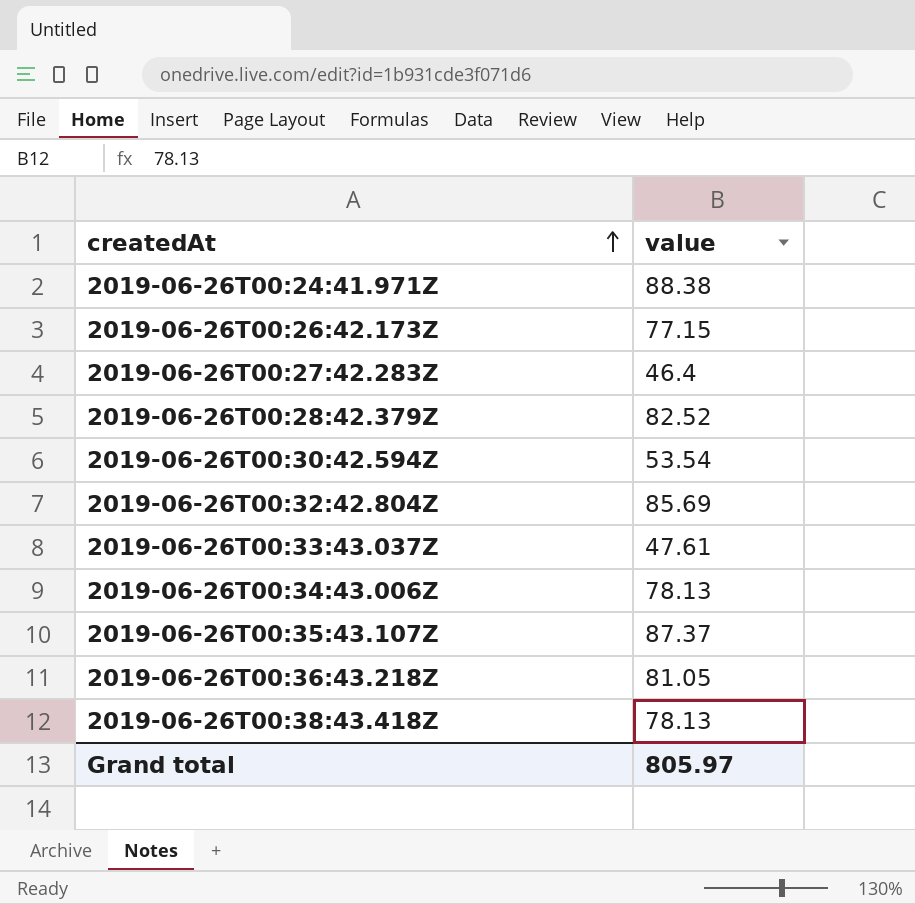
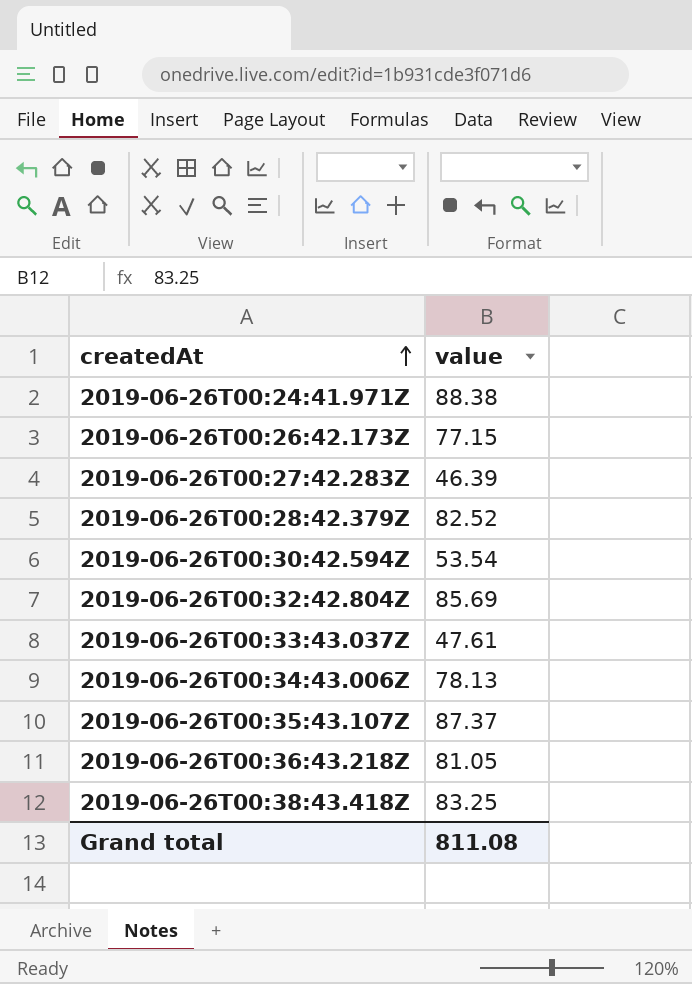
2019-06-26T00:27:42.283Z | value: 46.4 -> 46.39
2019-06-26T00:38:43.418Z | value: 78.13 -> 83.25
Grand total | value: 805.97 -> 811.08

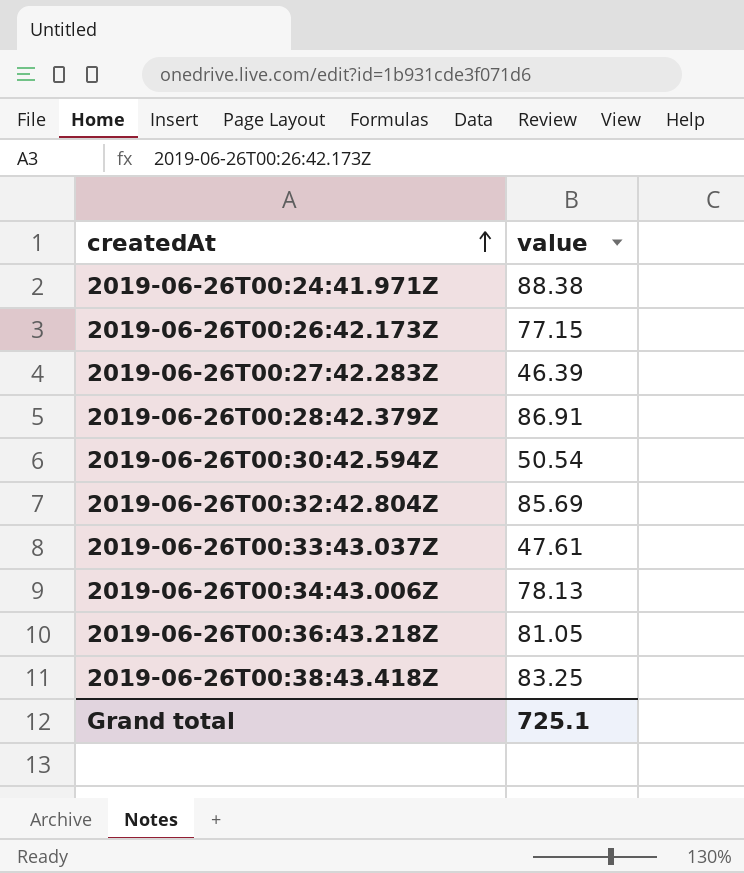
row 2019-06-26T00:35:43.107Z: 87.37 -> none
2019-06-26T00:28:42.379Z | value: 82.52 -> 86.91
2019-06-26T00:30:42.594Z | value: 53.54 -> 50.54
Grand total | value: 811.08 -> 725.1

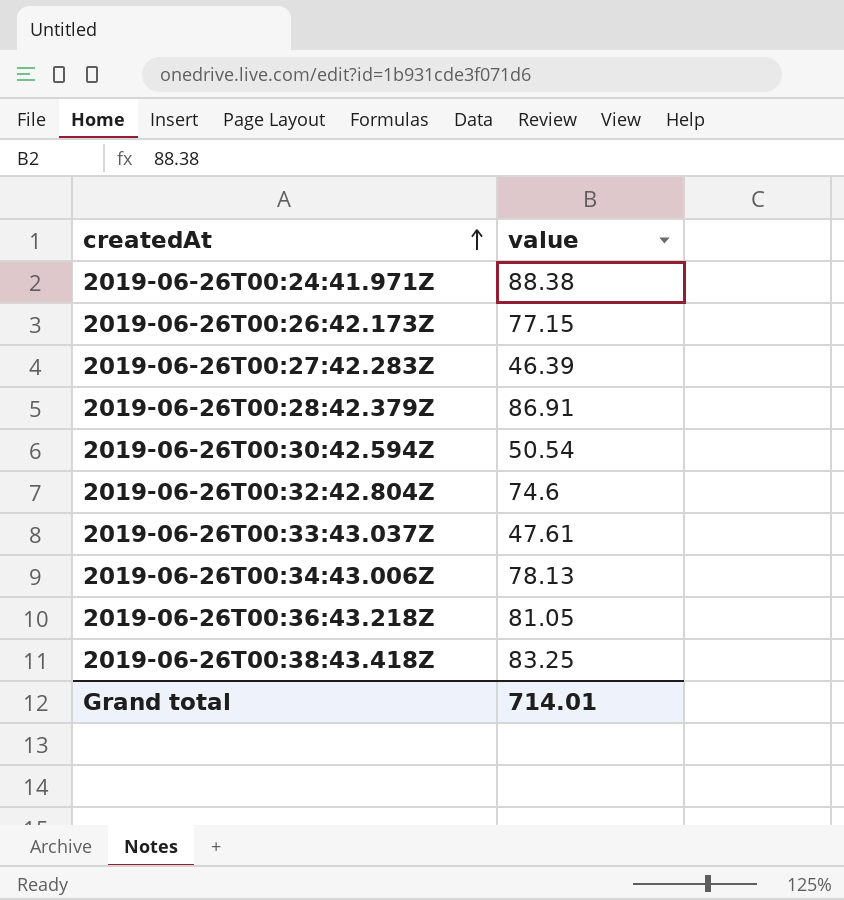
2019-06-26T00:32:42.804Z | value: 85.69 -> 74.6
Grand total | value: 725.1 -> 714.01

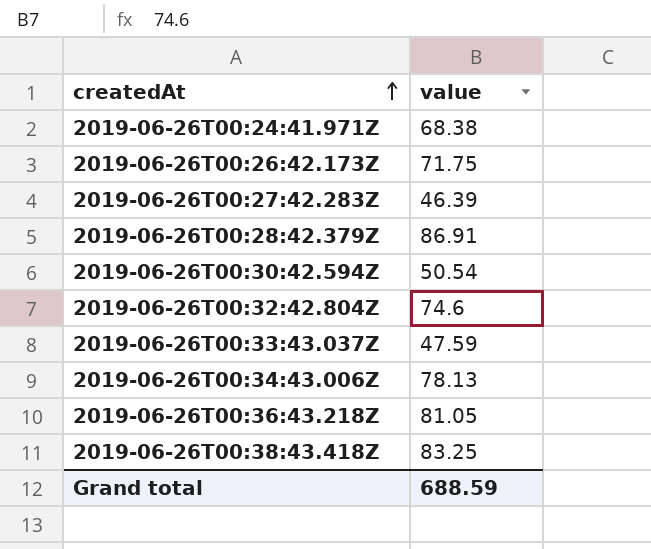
2019-06-26T00:24:41.971Z | value: 88.38 -> 68.38
2019-06-26T00:26:42.173Z | value: 77.15 -> 71.75
2019-06-26T00:33:43.037Z | value: 47.61 -> 47.59
Grand total | value: 714.01 -> 688.59

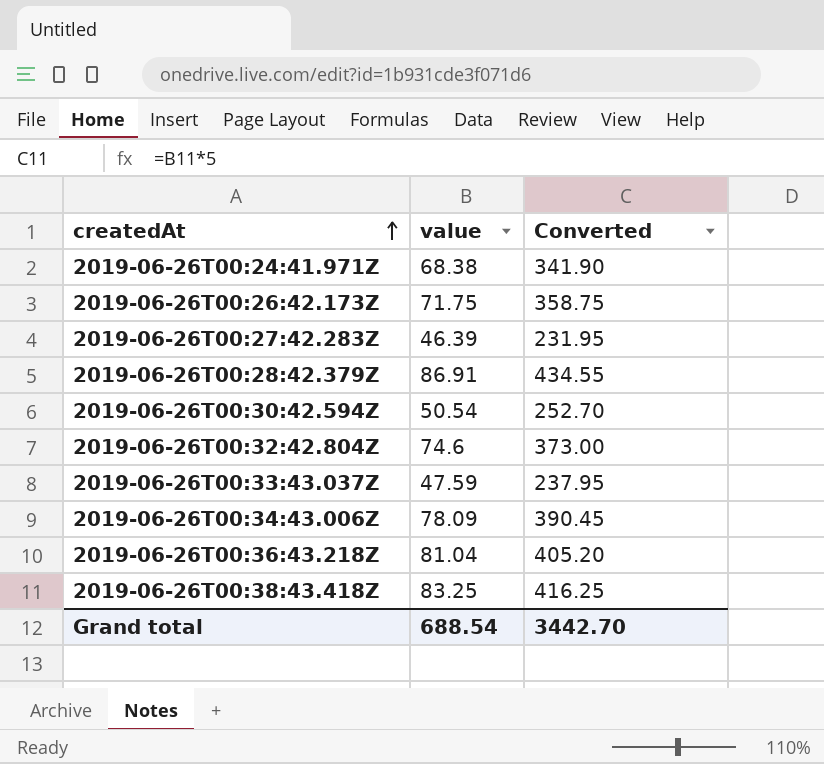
column Converted | formula: none -> [value] * 5
2019-06-26T00:34:43.006Z | value: 78.13 -> 78.09
2019-06-26T00:36:43.218Z | value: 81.05 -> 81.04
Grand total | value: 688.59 -> 688.54

